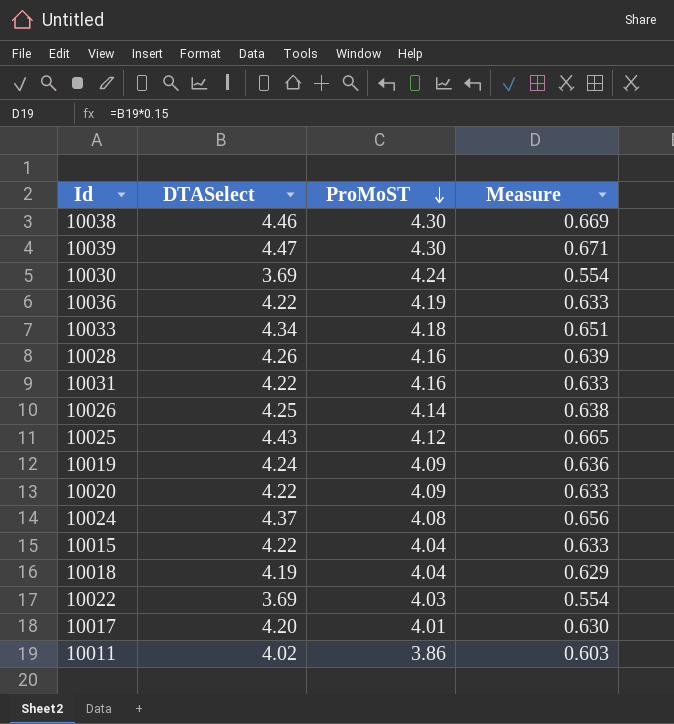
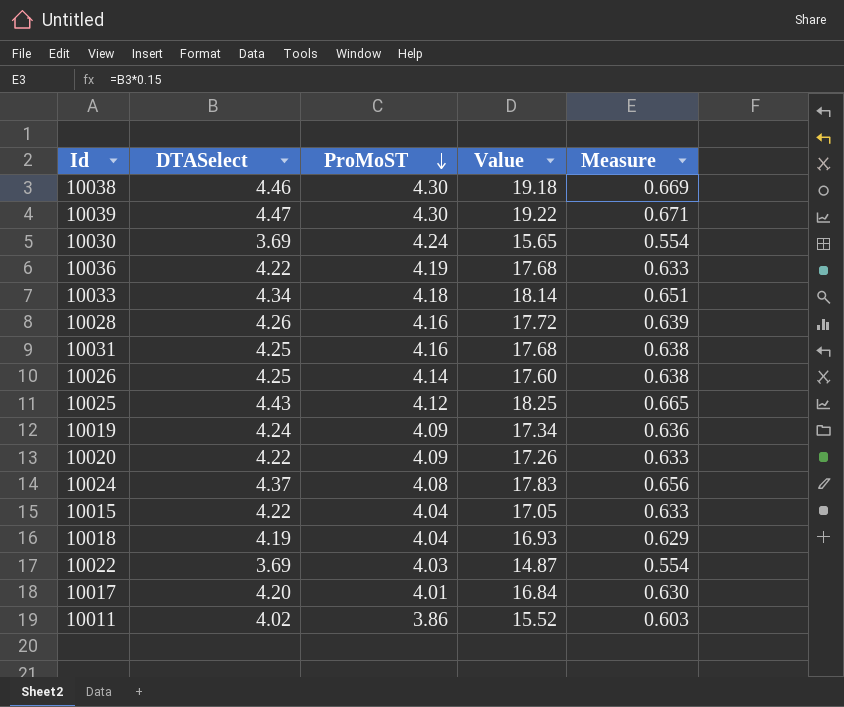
column Value | formula: none -> [DTASelect] * [ProMoST]
10031 | DTASelect: 4.22 -> 4.25
10031 | Measure: 0.633 -> 0.638

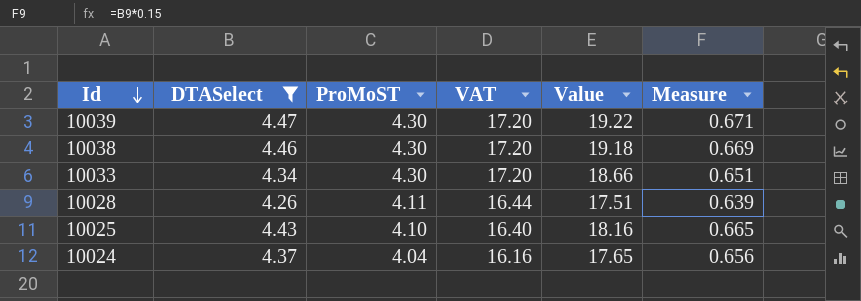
filter: none -> DTASelect >= 4.26
row order: ProMoST descending -> Id descending
column VAT | formula: none -> [ProMoST] * 4
10033 | ProMoST: 4.18 -> 4.30
10033 | Value: 18.14 -> 18.66
10028 | ProMoST: 4.16 -> 4.11
10028 | Value: 17.72 -> 17.51
10025 | ProMoST: 4.12 -> 4.10
10025 | Value: 18.25 -> 18.16
10024 | ProMoST: 4.08 -> 4.04
10024 | Value: 17.83 -> 17.65

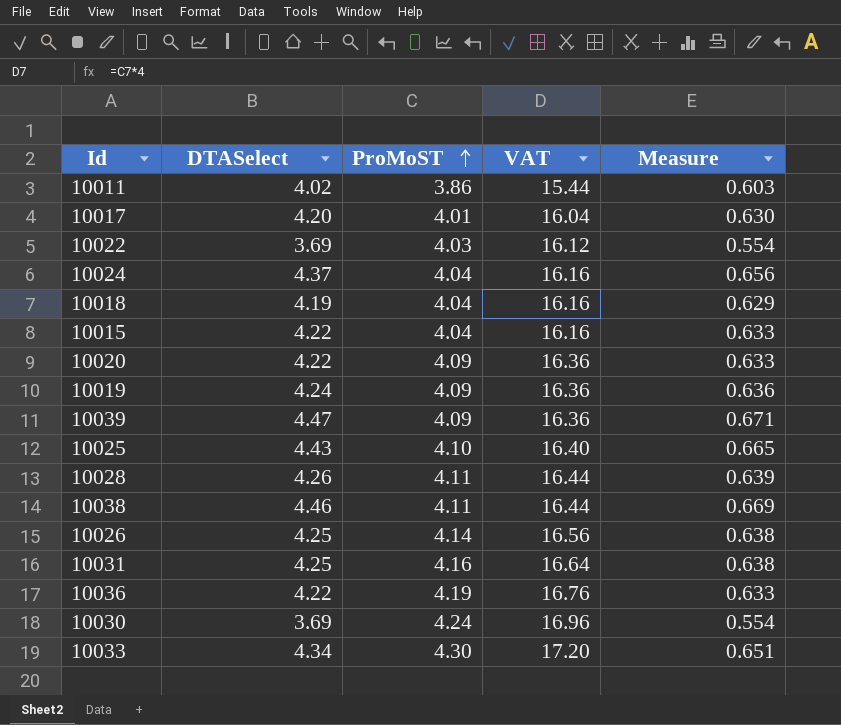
filter: DTASelect >= 4.26 -> none
row order: Id descending -> ProMoST ascending
column Value | formula: [DTASelect] * [ProMoST] -> none
10039 | ProMoST: 4.30 -> 4.09
10039 | VAT: 17.20 -> 16.36
10038 | ProMoST: 4.30 -> 4.11
10038 | VAT: 17.20 -> 16.44

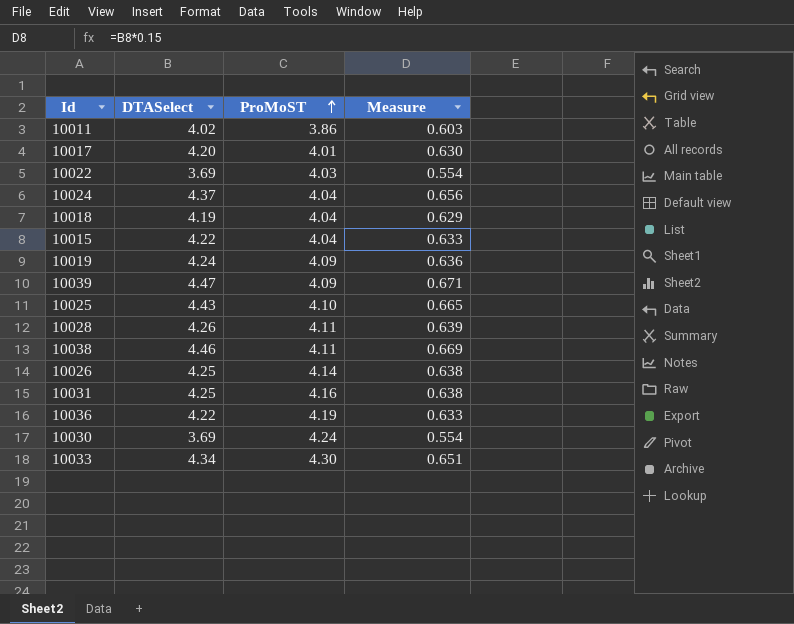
column VAT | formula: [ProMoST] * 4 -> none
row 10020: 4.22 | 4.09 | 16.36 | 0.633 -> none

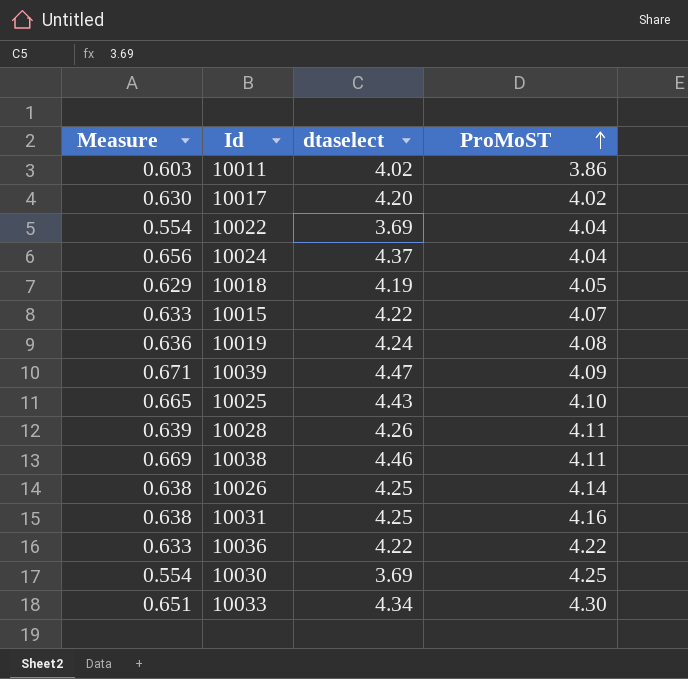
column Measure | position: 4 -> 1
column name: DTASelect -> dtaselect
10017 | ProMoST: 4.01 -> 4.02
10022 | ProMoST: 4.03 -> 4.04
10018 | ProMoST: 4.04 -> 4.05
10015 | ProMoST: 4.04 -> 4.07
10019 | ProMoST: 4.09 -> 4.08
10036 | ProMoST: 4.19 -> 4.22
10030 | ProMoST: 4.24 -> 4.25

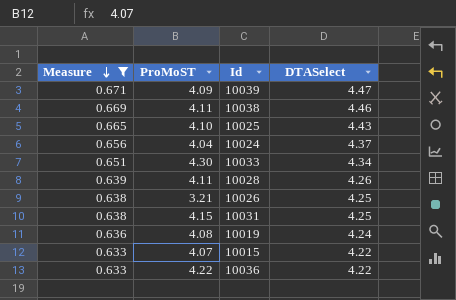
filter: none -> Measure >= 0.633
row order: ProMoST ascending -> Measure descending
column ProMoST | position: 4 -> 2
column name: dtaselect -> DTASelect
10026 | ProMoST: 4.14 -> 3.21
10031 | ProMoST: 4.16 -> 4.15

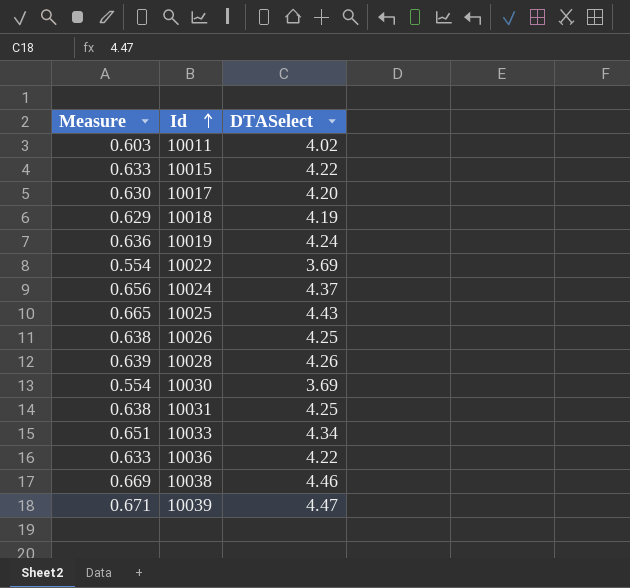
filter: Measure >= 0.633 -> none
row order: Measure descending -> Id ascending
column ProMoST | position: 2 -> none

